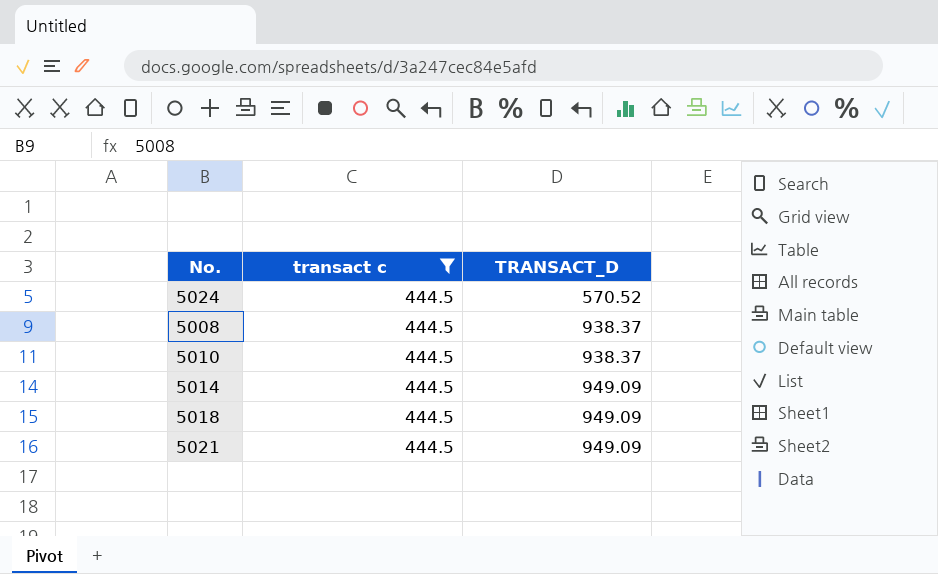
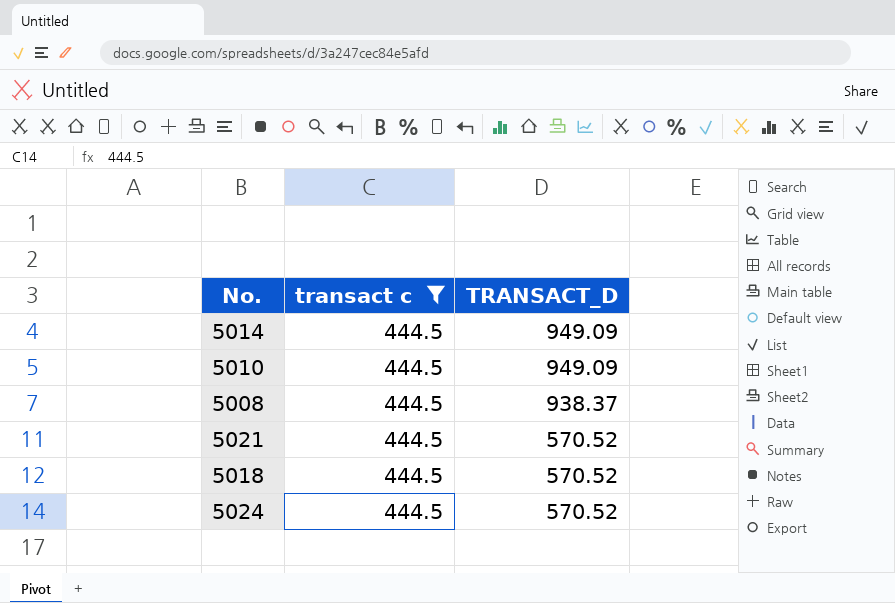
row order: TRANSACT_D ascending -> TRANSACT_D descending
5010 | TRANSACT_D: 938.37 -> 949.09
5021 | TRANSACT_D: 949.09 -> 570.52
5018 | TRANSACT_D: 949.09 -> 570.52

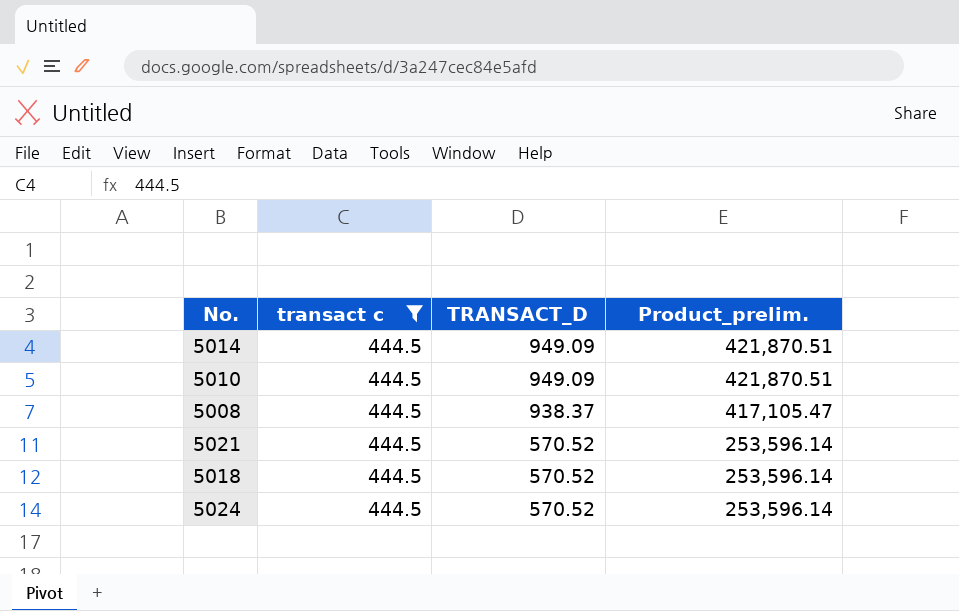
column Product_prelim. | formula: none -> [transact c] * [TRANSACT_D]

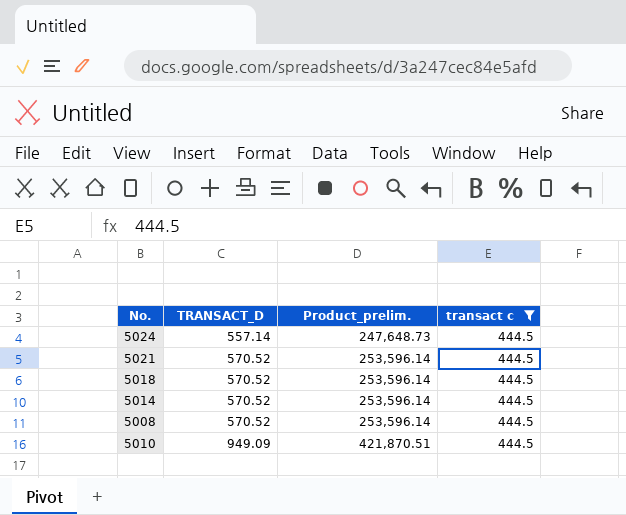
row order: TRANSACT_D descending -> TRANSACT_D ascending
column transact c | position: 2 -> 4
5024 | TRANSACT_D: 570.52 -> 557.14
5024 | Product_prelim.: 253,596.14 -> 247,648.73
5014 | TRANSACT_D: 949.09 -> 570.52
5014 | Product_prelim.: 421,870.51 -> 253,596.14
5008 | TRANSACT_D: 938.37 -> 570.52
5008 | Product_prelim.: 417,105.47 -> 253,596.14

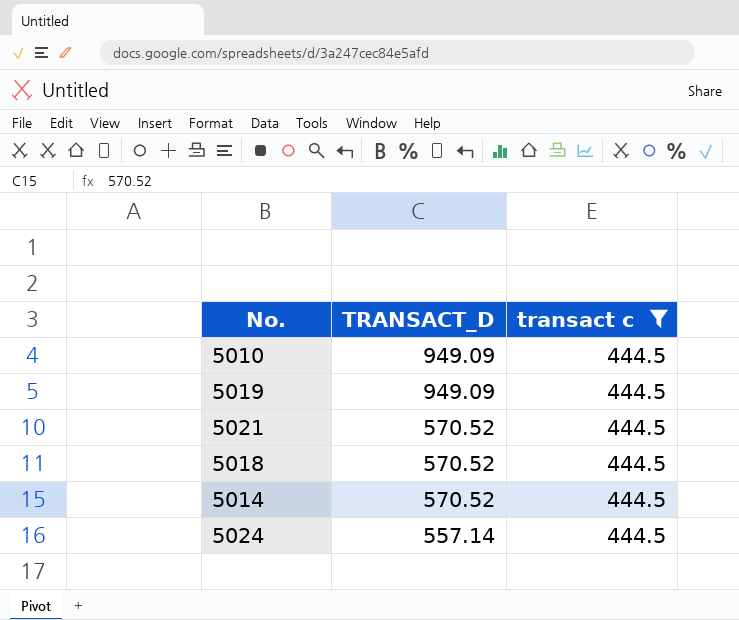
row order: TRANSACT_D ascending -> TRANSACT_D descending
column Product_prelim. | formula: [TRANSACT_D] * [transact c] -> none
row 5008: 570.52 | 253,596.14 | 444.5 -> none
row 5019: none -> 949.09 | 444.5

